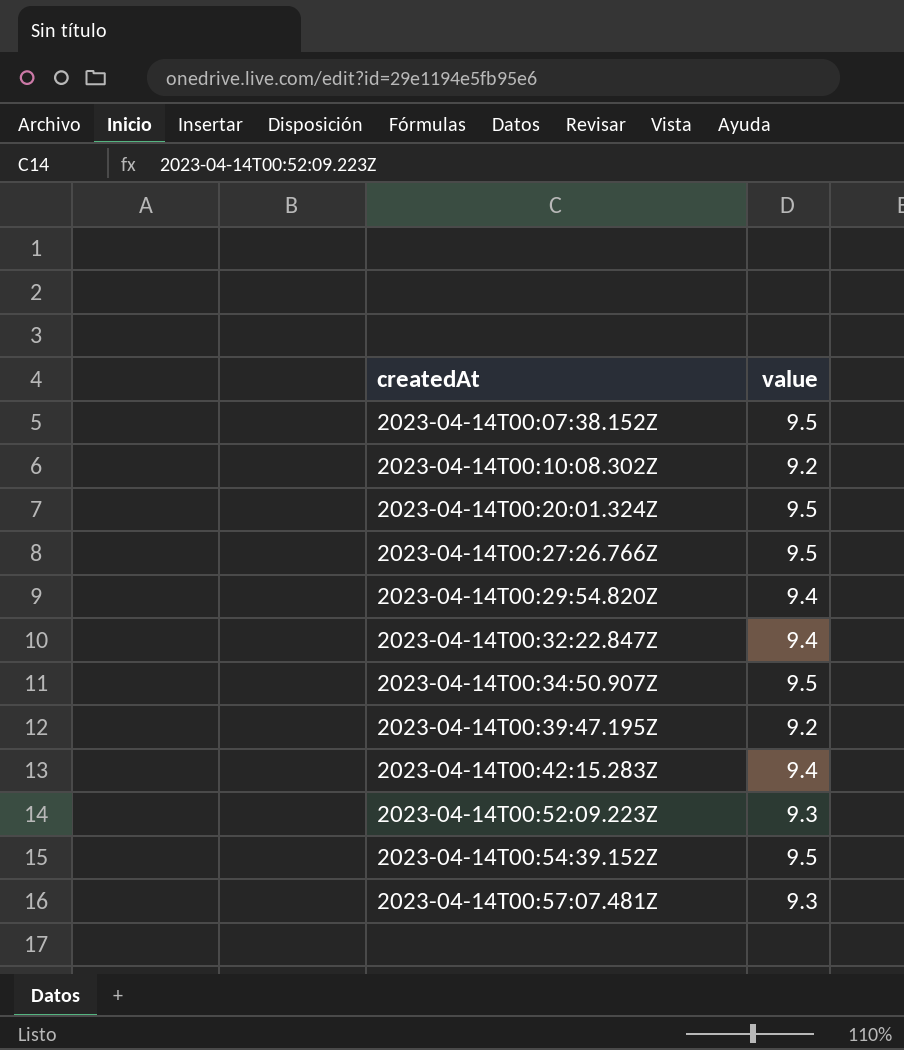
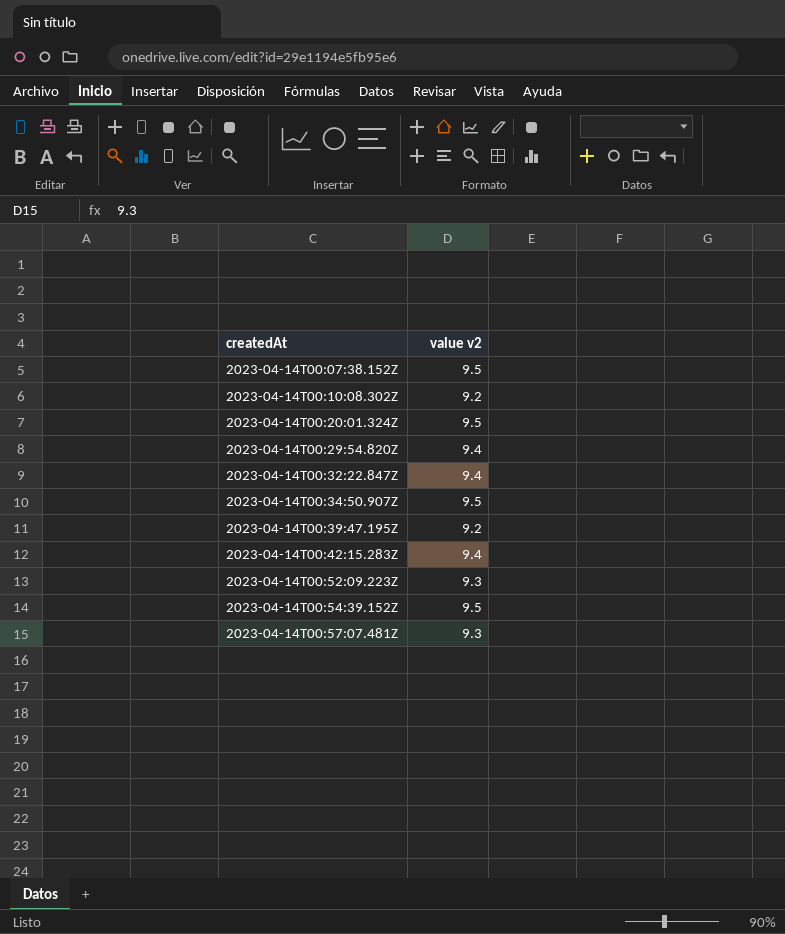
column name: value -> value v2
row 2023-04-14T00:27:26.766Z: 9.5 -> none

